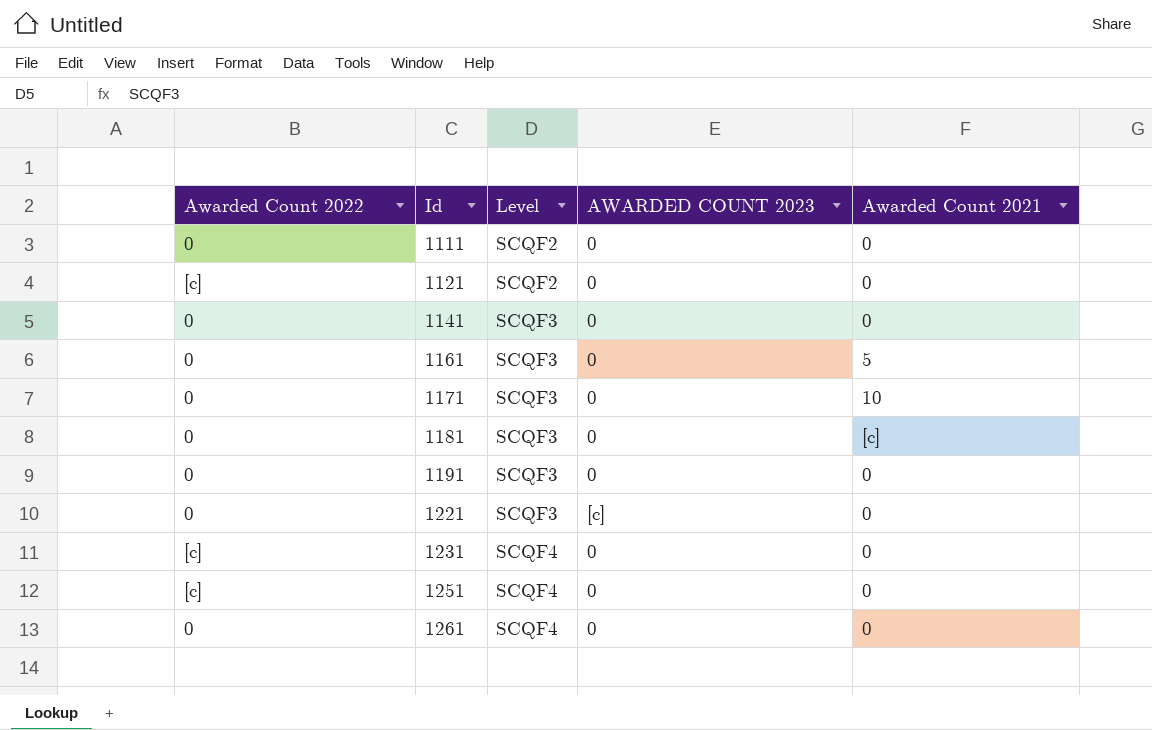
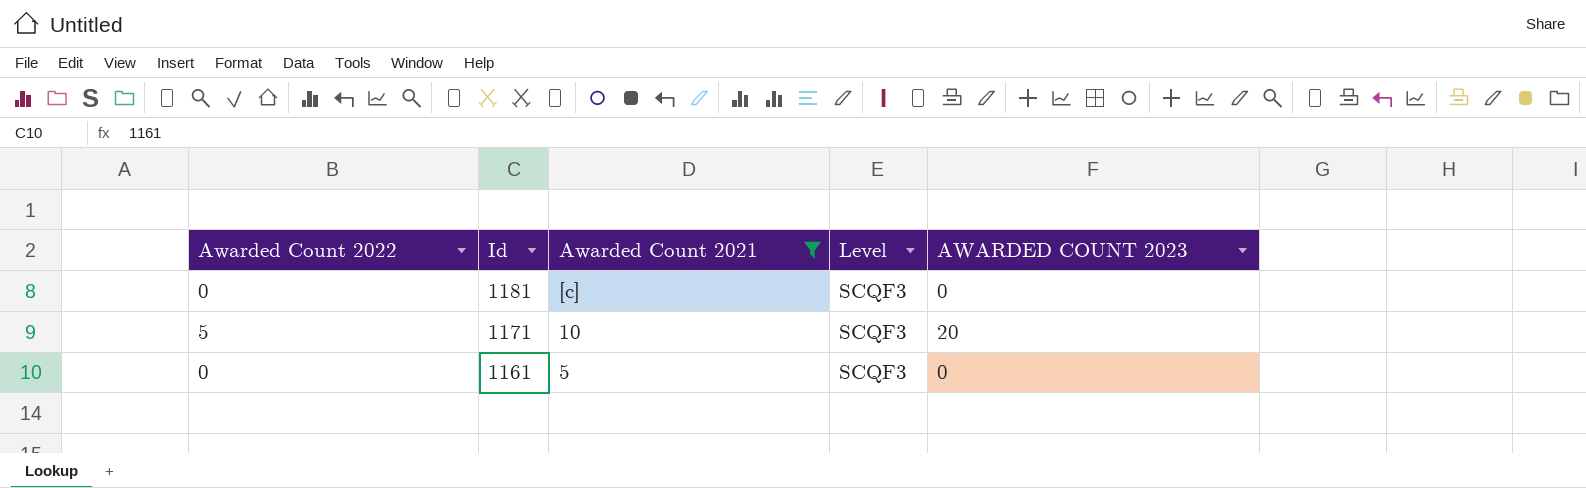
filter: none -> Awarded Count 2021 != 0
row order: Id ascending -> Id descending
column Awarded Count 2021 | position: 5 -> 3
1171 | Awarded Count 2022: 0 -> 5
1171 | AWARDED COUNT 2023: 0 -> 20

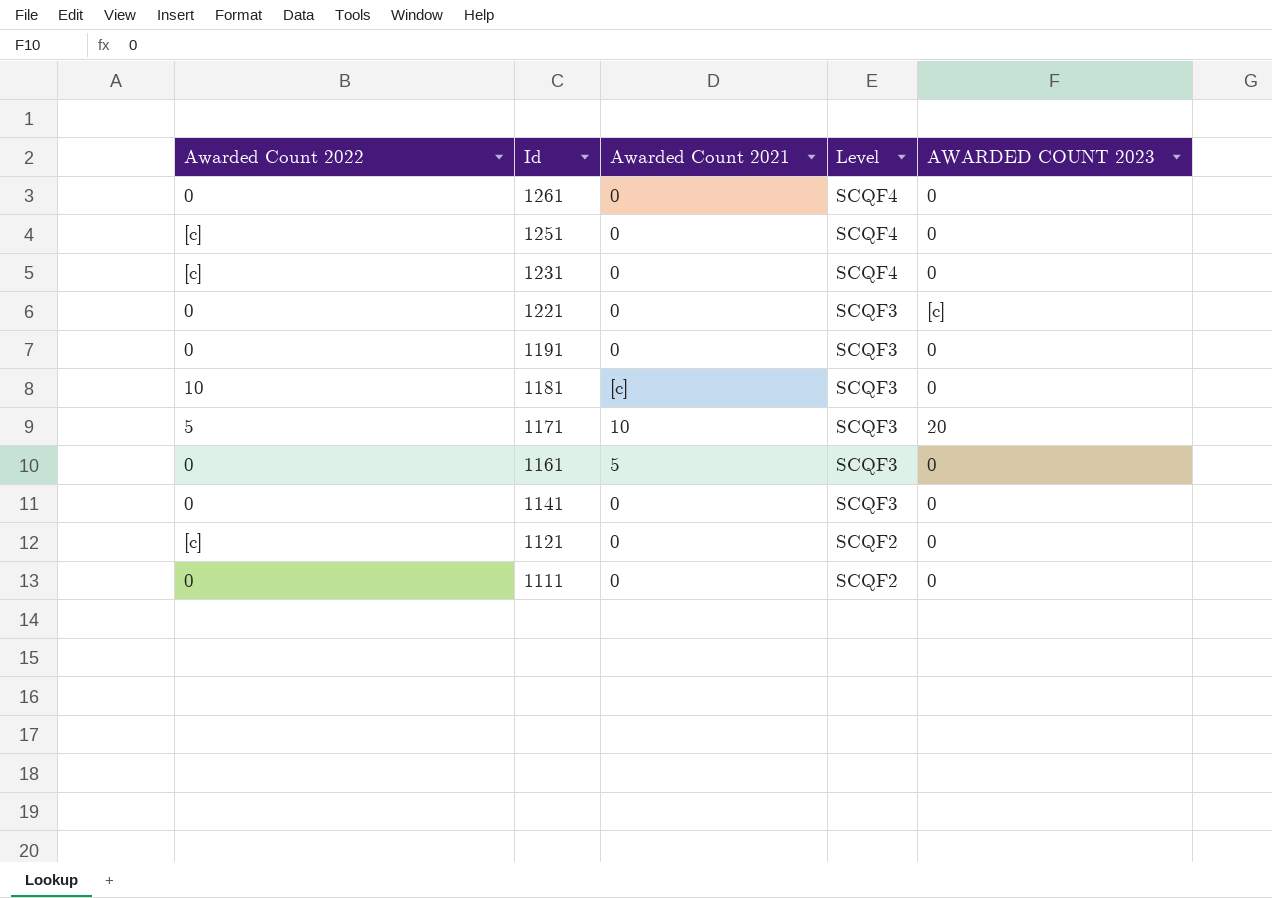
filter: Awarded Count 2021 != 0 -> none
1181 | Awarded Count 2022: 0 -> 10

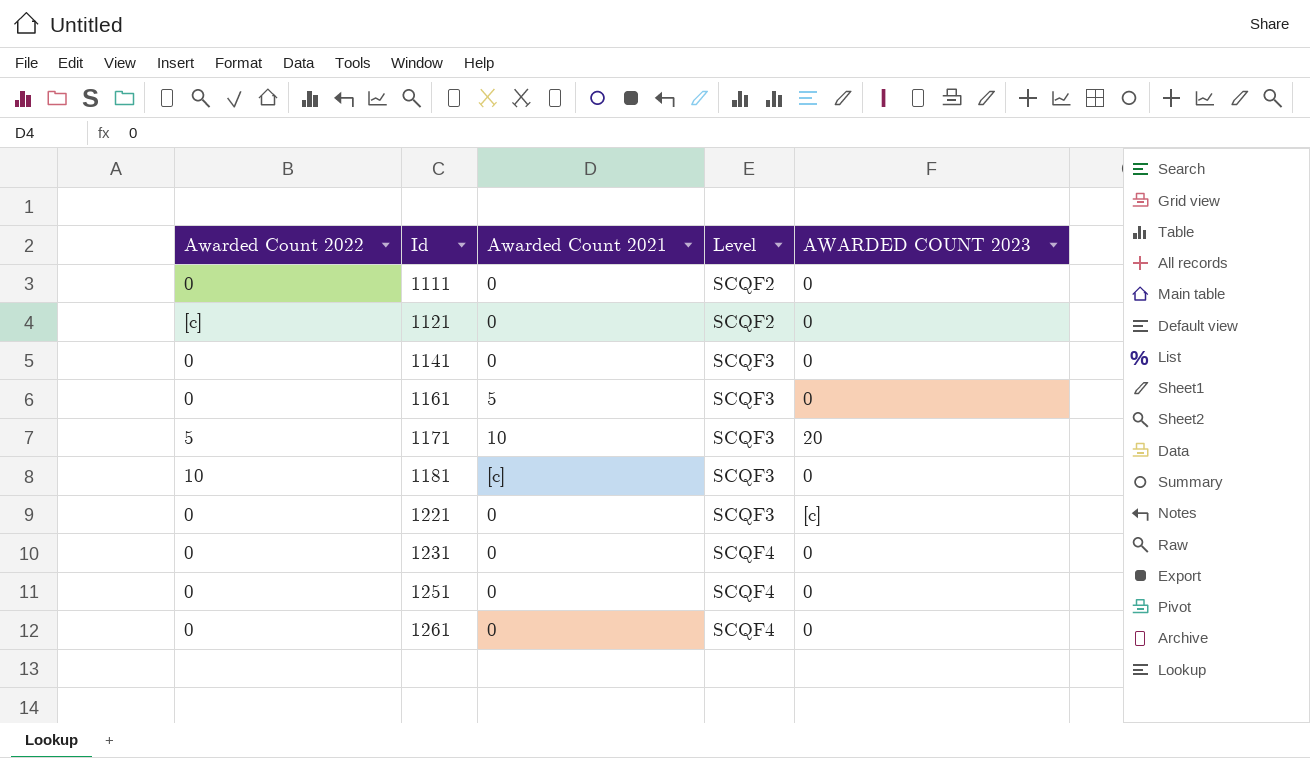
row order: Id descending -> Id ascending
row 1191: 0 | 0 | SCQF3 | 0 -> none
1231 | Awarded Count 2022: [c] -> 0
1251 | Awarded Count 2022: [c] -> 0

